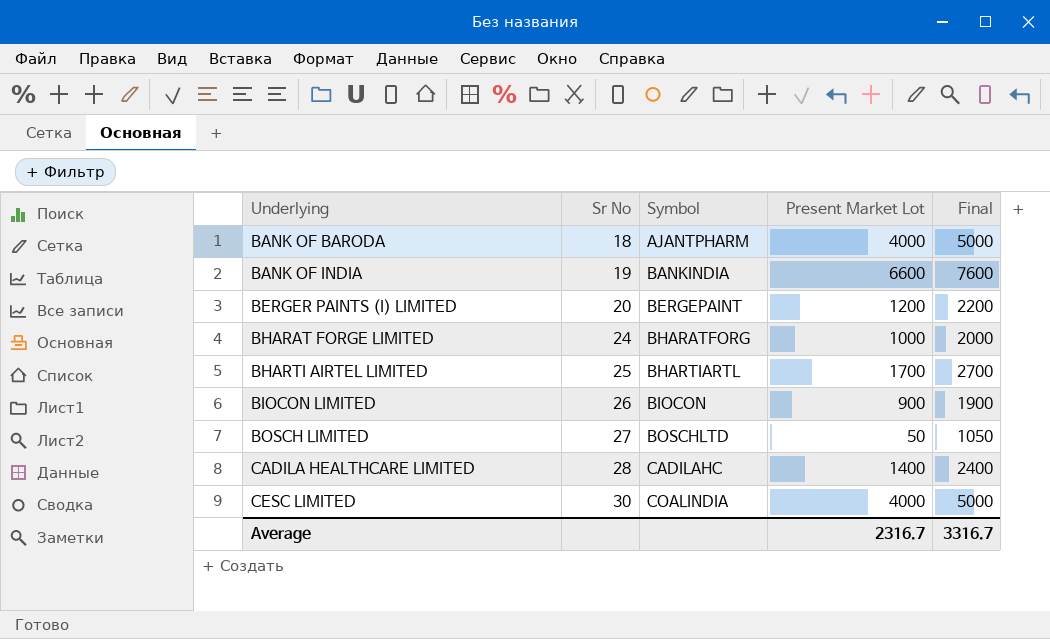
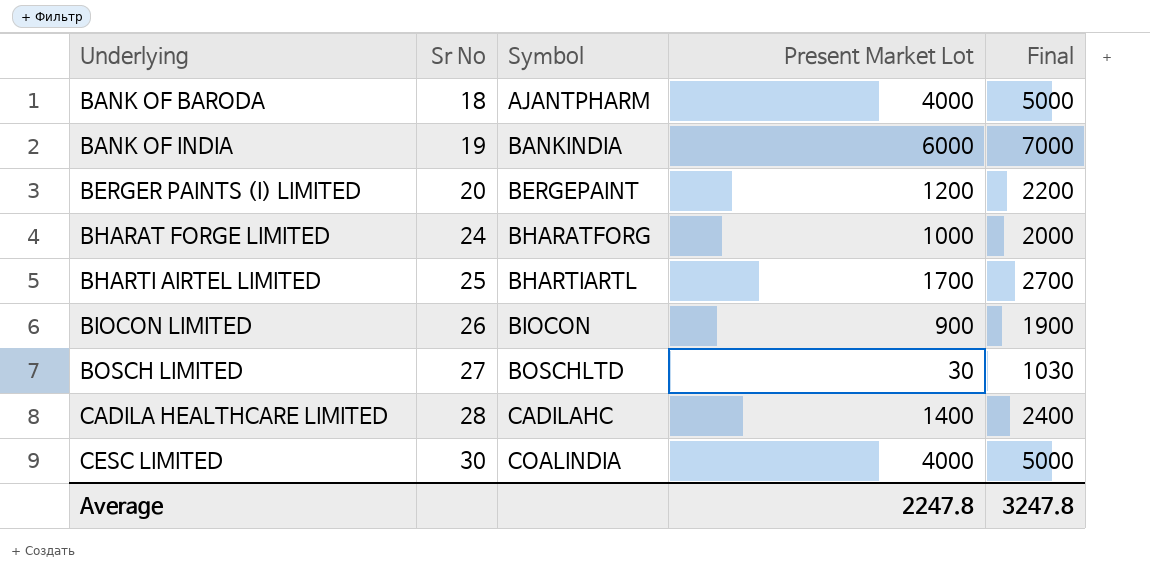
BANK OF INDIA | Present Market Lot: 6600 -> 6000
BANK OF INDIA | Final: 7600 -> 7000
BOSCH LIMITED | Present Market Lot: 50 -> 30
BOSCH LIMITED | Final: 1050 -> 1030
Average | Present Market Lot: 2316.7 -> 2247.8
Average | Final: 3316.7 -> 3247.8

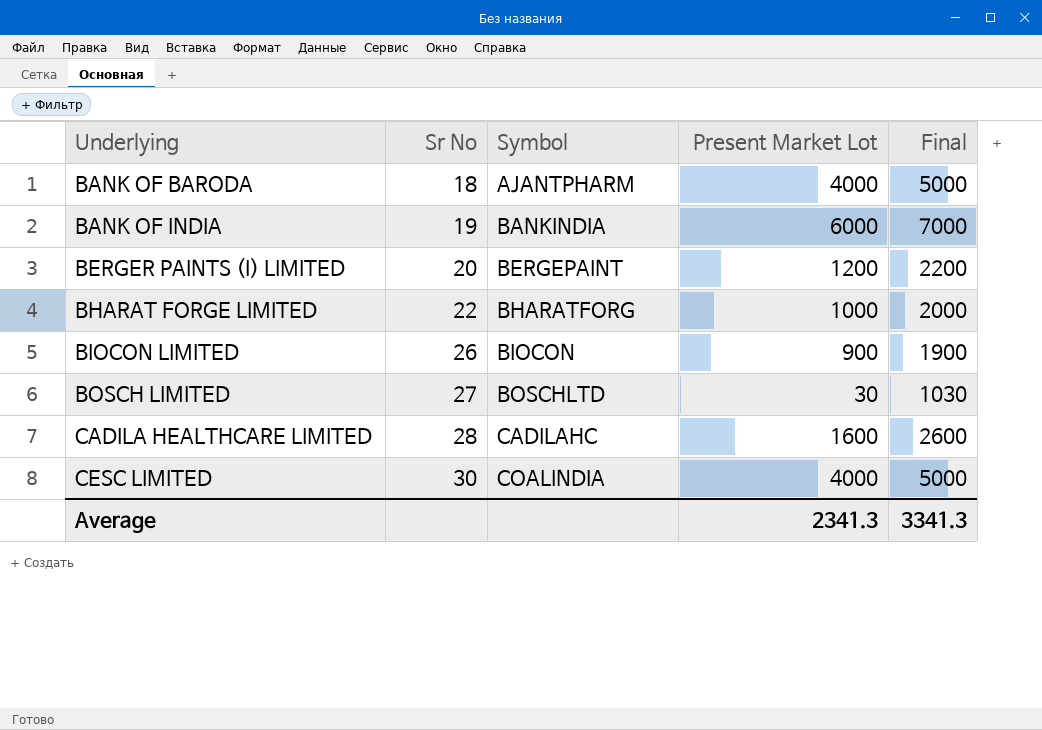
row BHARTI AIRTEL LIMITED: 25 | BHARTIARTL | 1700 | 2700 -> none
BHARAT FORGE LIMITED | Sr No: 24 -> 22
CADILA HEALTHCARE LIMITED | Present Market Lot: 1400 -> 1600
CADILA HEALTHCARE LIMITED | Final: 2400 -> 2600
Average | Present Market Lot: 2247.8 -> 2341.3
Average | Final: 3247.8 -> 3341.3

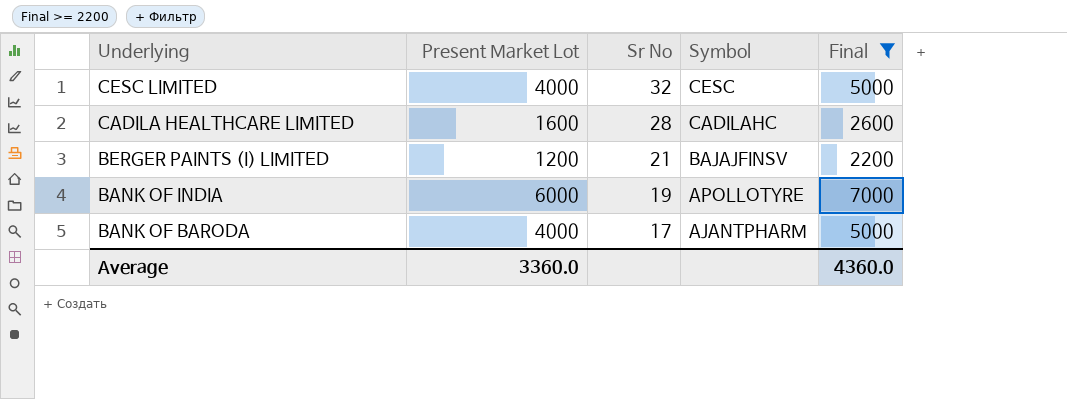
filter: none -> Final >= 2200
row order: Underlying ascending -> Underlying descending
column Present Market Lot | position: 4 -> 2
CESC LIMITED | Sr No: 30 -> 32
CESC LIMITED | Symbol: COALINDIA -> CESC
BERGER PAINTS (I) LIMITED | Sr No: 20 -> 21
BERGER PAINTS (I) LIMITED | Symbol: BERGEPAINT -> BAJAJFINSV
BANK OF INDIA | Symbol: BANKINDIA -> APOLLOTYRE
BANK OF BARODA | Sr No: 18 -> 17
Average | Present Market Lot: 2341.3 -> 3360.0
Average | Final: 3341.3 -> 4360.0

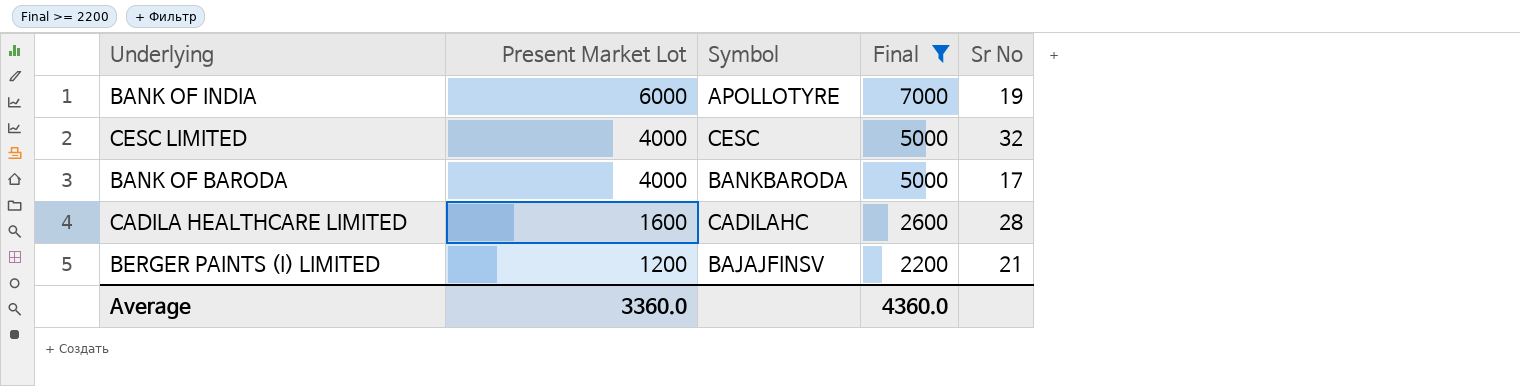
row order: Underlying descending -> Present Market Lot descending
column Sr No | position: 3 -> 5
BANK OF BARODA | Symbol: AJANTPHARM -> BANKBARODA

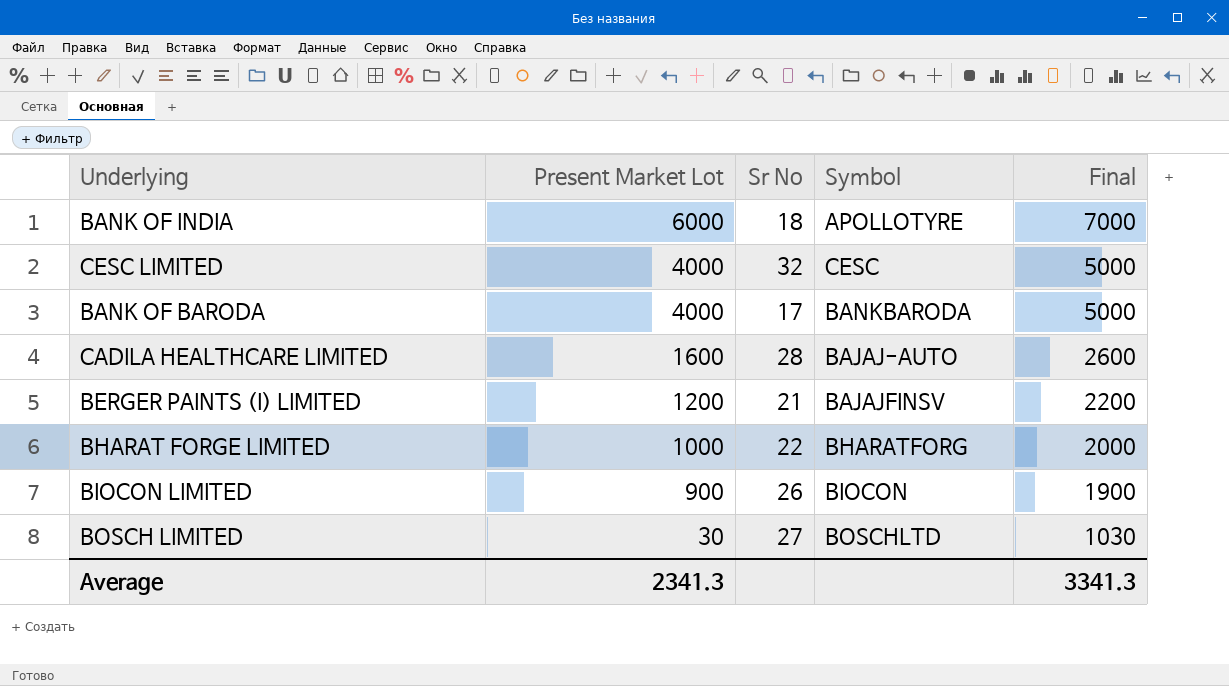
filter: Final >= 2200 -> none
column Sr No | position: 5 -> 3
BANK OF INDIA | Sr No: 19 -> 18
CADILA HEALTHCARE LIMITED | Symbol: CADILAHC -> BAJAJ-AUTO
Average | Present Market Lot: 3360.0 -> 2341.3
Average | Final: 4360.0 -> 3341.3

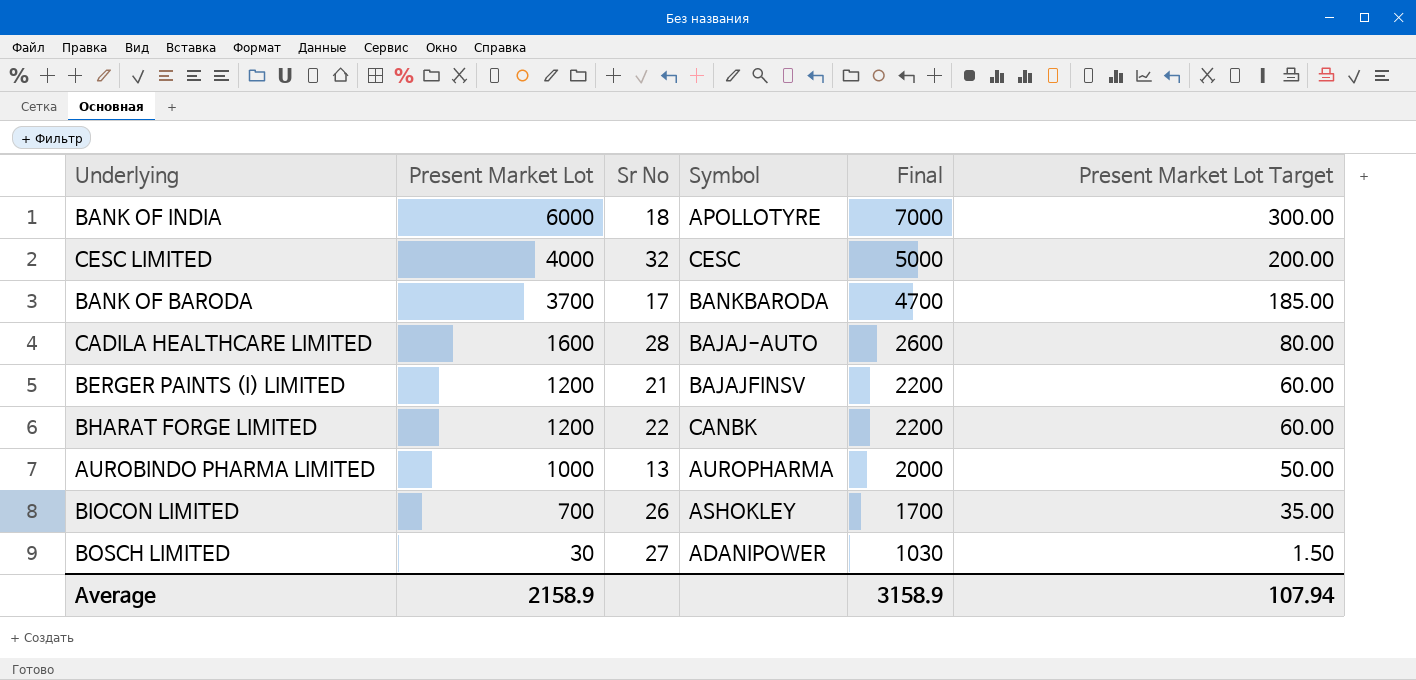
column Present Market Lot Target | formula: none -> [Present Market Lot] * 0.05
BANK OF BARODA | Present Market Lot: 4000 -> 3700
BANK OF BARODA | Final: 5000 -> 4700
BHARAT FORGE LIMITED | Present Market Lot: 1000 -> 1200
BHARAT FORGE LIMITED | Symbol: BHARATFORG -> CANBK
BHARAT FORGE LIMITED | Final: 2000 -> 2200
row AUROBINDO PHARMA LIMITED: none -> 1000 | 13 | AUROPHARMA | 2000 | 50.00
BIOCON LIMITED | Present Market Lot: 900 -> 700
BIOCON LIMITED | Symbol: BIOCON -> ASHOKLEY
BIOCON LIMITED | Final: 1900 -> 1700
BOSCH LIMITED | Symbol: BOSCHLTD -> ADANIPOWER
Average | Present Market Lot: 2341.3 -> 2158.9
Average | Final: 3341.3 -> 3158.9

